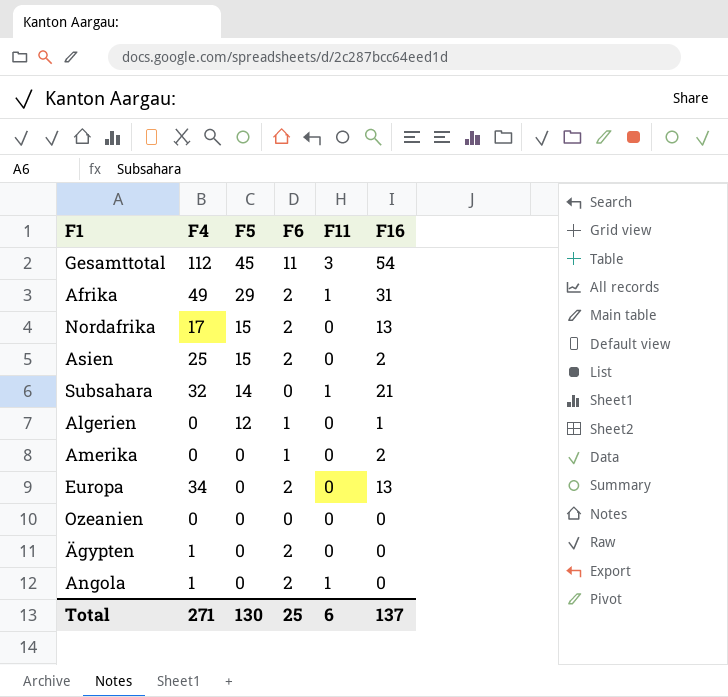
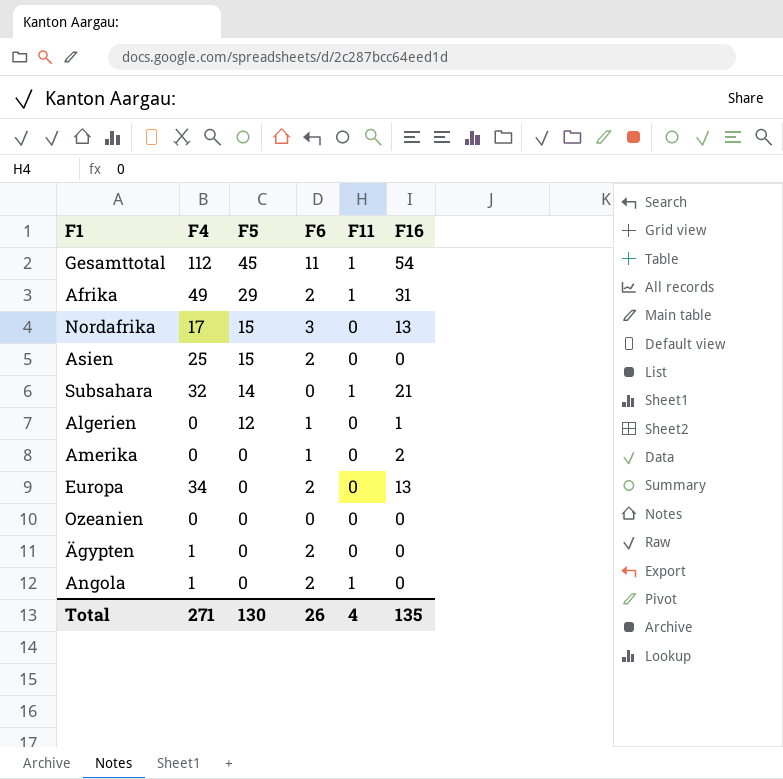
Gesamttotal | F11: 3 -> 1
Nordafrika | F6: 2 -> 3
Asien | F16: 2 -> 0
Total | F6: 25 -> 26
Total | F11: 6 -> 4
Total | F16: 137 -> 135

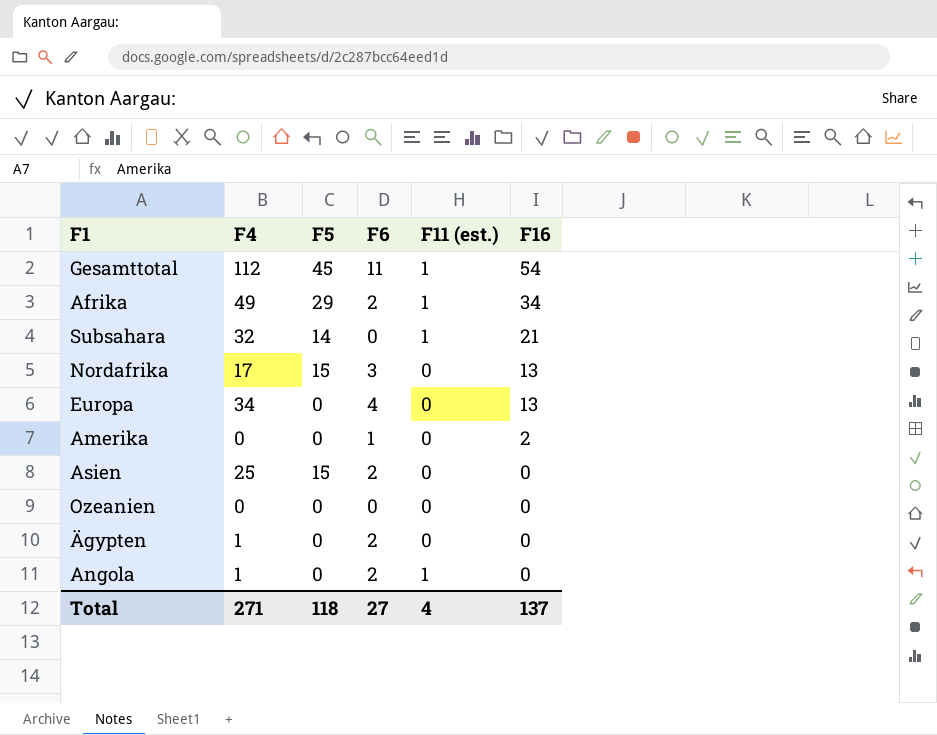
row order: F5 descending -> F16 descending
column name: F11 -> F11 (est.)
row Algerien: 0 | 12 | 1 | 0 | 1 -> none
Afrika | F16: 31 -> 34
Europa | F6: 2 -> 4
Total | F5: 130 -> 118
Total | F6: 26 -> 27
Total | F16: 135 -> 137

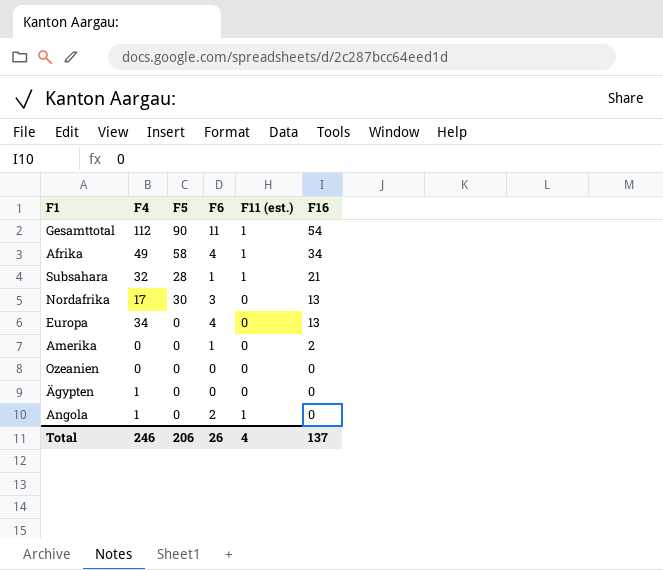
row Asien: 25 | 15 | 2 | 0 | 0 -> none
Gesamttotal | F5: 45 -> 90
Afrika | F5: 29 -> 58
Afrika | F6: 2 -> 4
Subsahara | F5: 14 -> 28
Subsahara | F6: 0 -> 1
Nordafrika | F5: 15 -> 30
Ägypten | F6: 2 -> 0
Total | F4: 271 -> 246
Total | F5: 118 -> 206
Total | F6: 27 -> 26

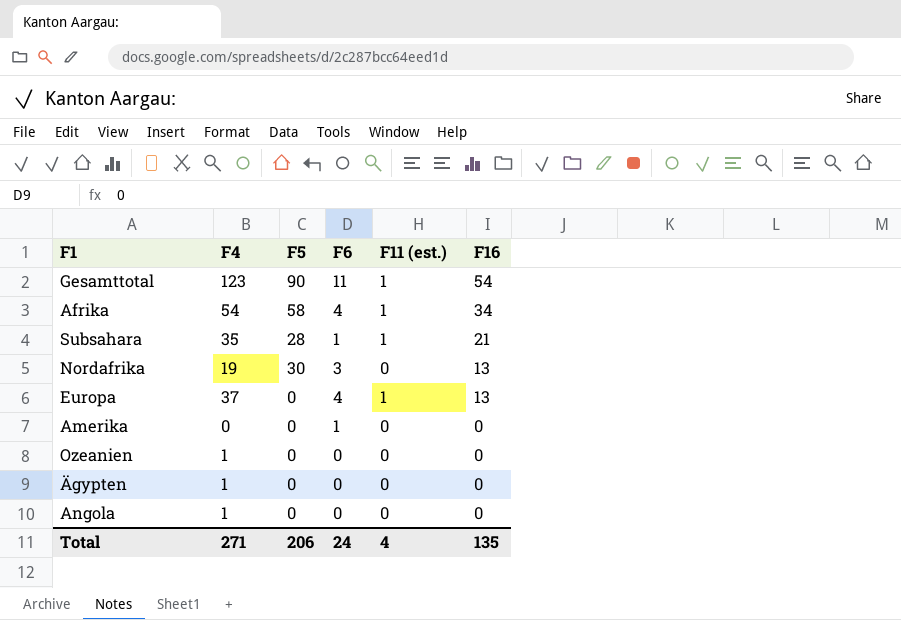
Gesamttotal | F4: 112 -> 123
Afrika | F4: 49 -> 54
Subsahara | F4: 32 -> 35
Nordafrika | F4: 17 -> 19
Europa | F4: 34 -> 37
Europa | F11 (est.): 0 -> 1
Amerika | F16: 2 -> 0
Ozeanien | F4: 0 -> 1
Angola | F6: 2 -> 0
Angola | F11 (est.): 1 -> 0
Total | F4: 246 -> 271
Total | F6: 26 -> 24
Total | F16: 137 -> 135

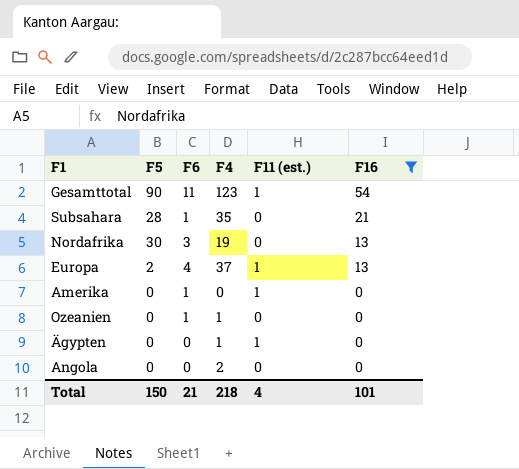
filter: none -> F16 != 34
column F4 | position: 2 -> 4
Subsahara | F11 (est.): 1 -> 0
Europa | F5: 0 -> 2
Amerika | F11 (est.): 0 -> 1
Ozeanien | F6: 0 -> 1
Ägypten | F11 (est.): 0 -> 1
Angola | F4: 1 -> 2
Total | F5: 206 -> 150
Total | F6: 24 -> 21
Total | F4: 271 -> 218
Total | F16: 135 -> 101

